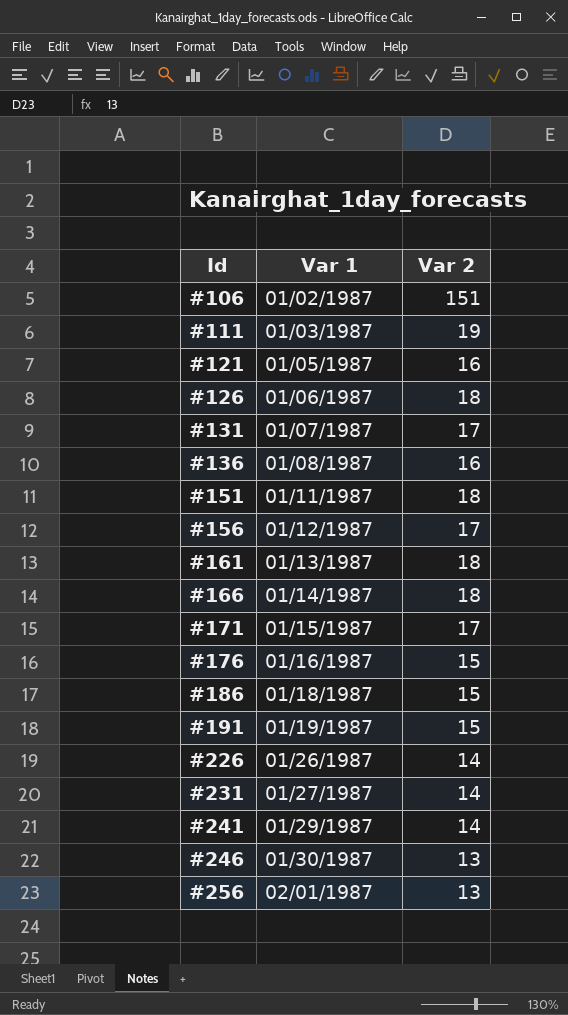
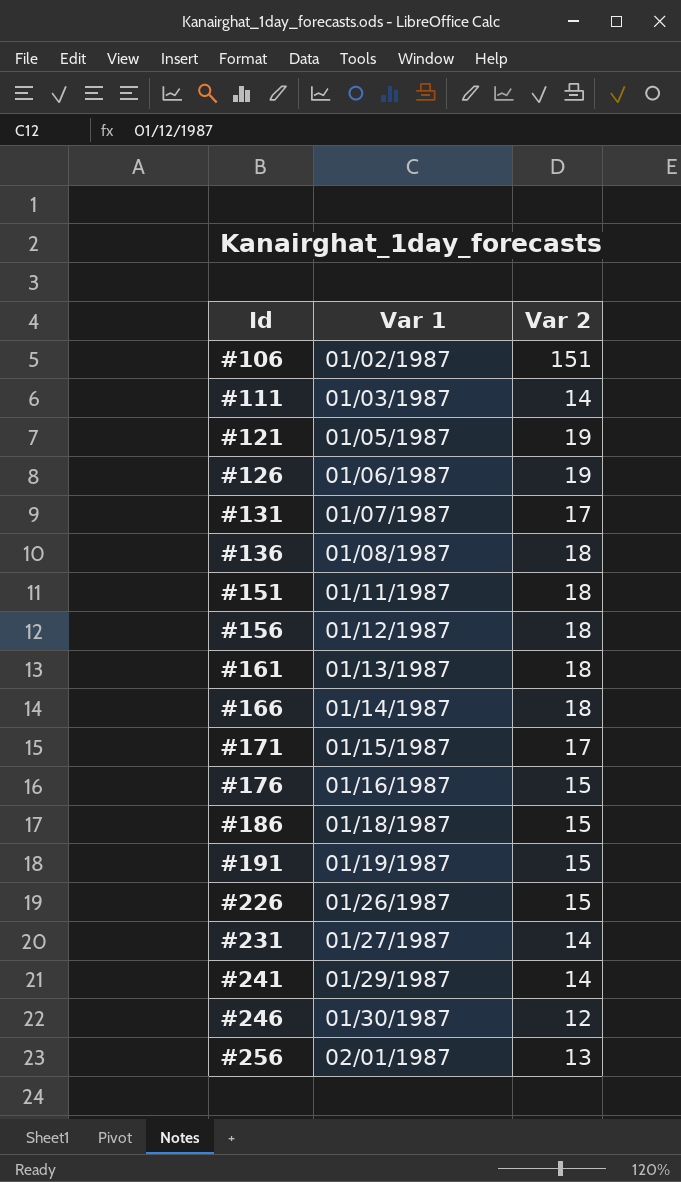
#111 | Var 2: 19 -> 14
#121 | Var 2: 16 -> 19
#126 | Var 2: 18 -> 19
#136 | Var 2: 16 -> 18
#156 | Var 2: 17 -> 18
#226 | Var 2: 14 -> 15
#246 | Var 2: 13 -> 12

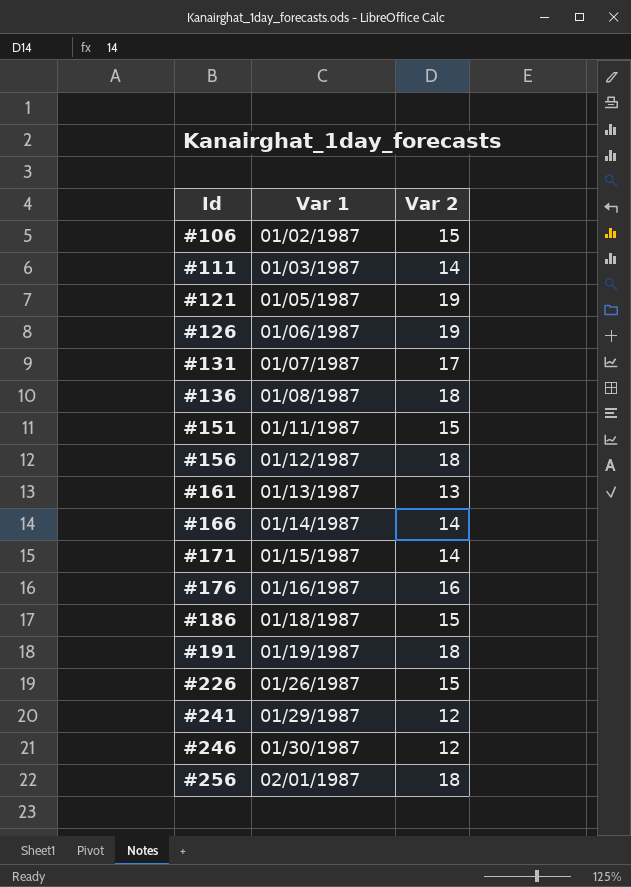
row #231: 01/27/1987 | 14 -> none
#106 | Var 2: 151 -> 15
#151 | Var 2: 18 -> 15
#161 | Var 2: 18 -> 13
#166 | Var 2: 18 -> 14
#171 | Var 2: 17 -> 14
#176 | Var 2: 15 -> 16
#191 | Var 2: 15 -> 18
#241 | Var 2: 14 -> 12
#256 | Var 2: 13 -> 18

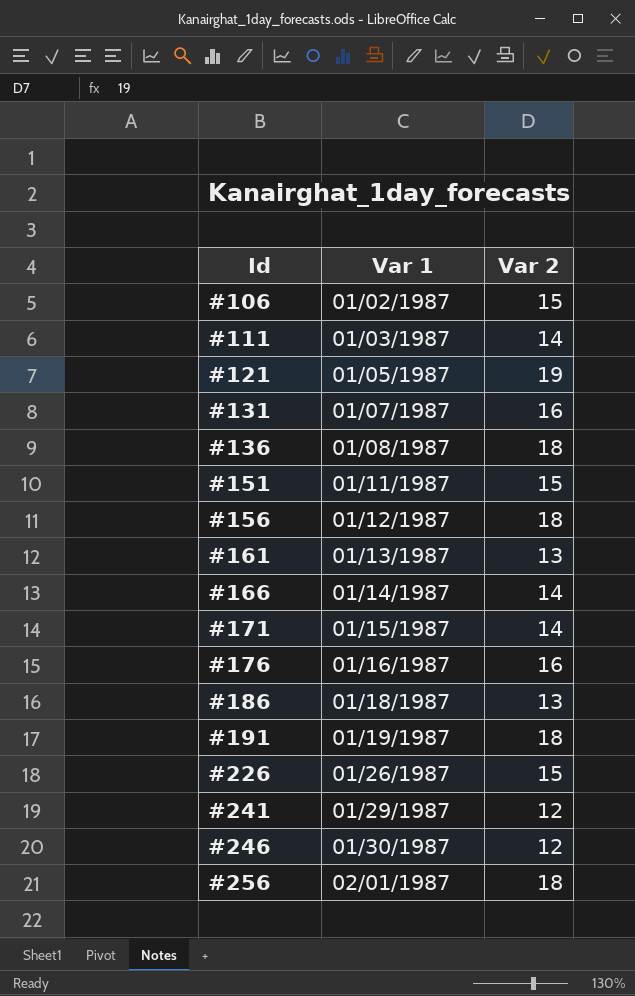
row #126: 01/06/1987 | 19 -> none
#131 | Var 2: 17 -> 16
#186 | Var 2: 15 -> 13

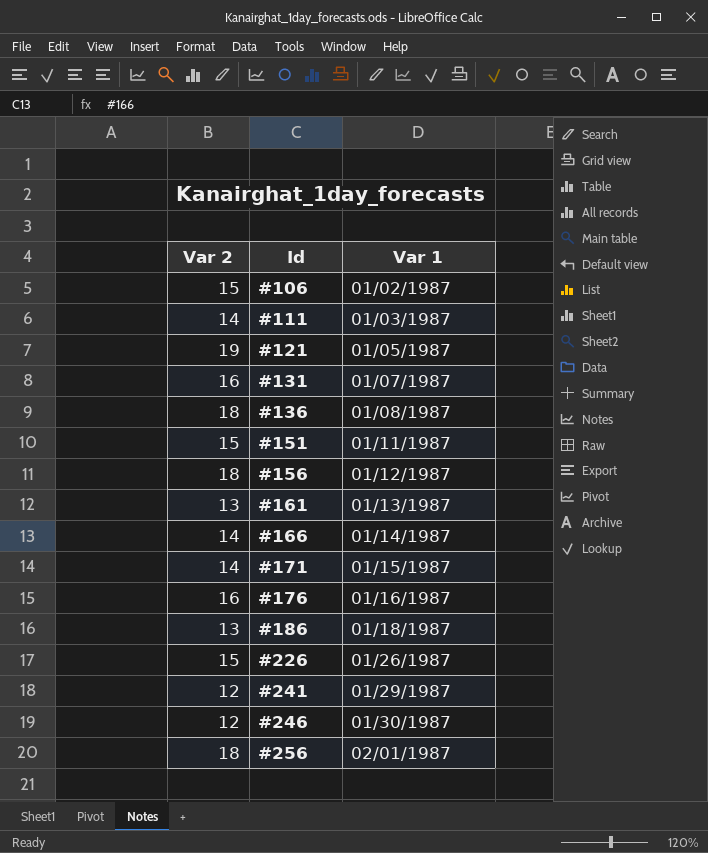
column Var 2 | position: 3 -> 1
row #191: 01/19/1987 | 18 -> none

